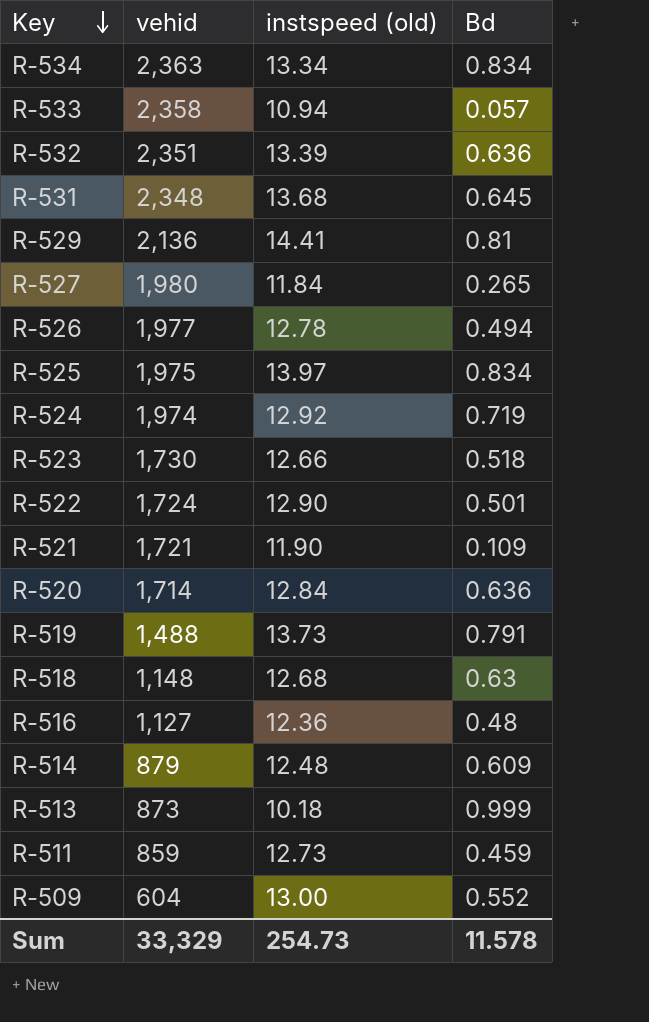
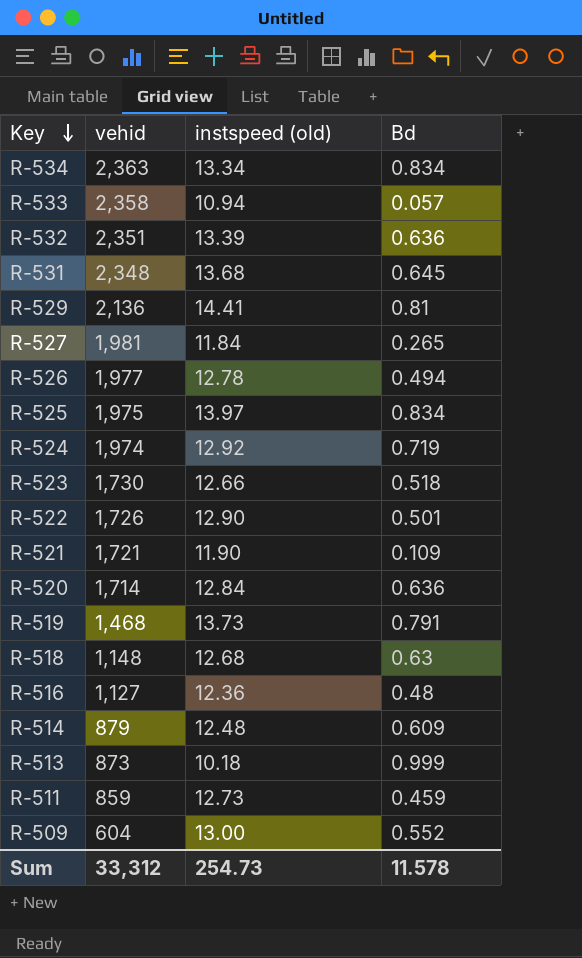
R-527 | vehid: 1,980 -> 1,981
R-522 | vehid: 1,724 -> 1,726
R-519 | vehid: 1,488 -> 1,468
Sum | vehid: 33,329 -> 33,312

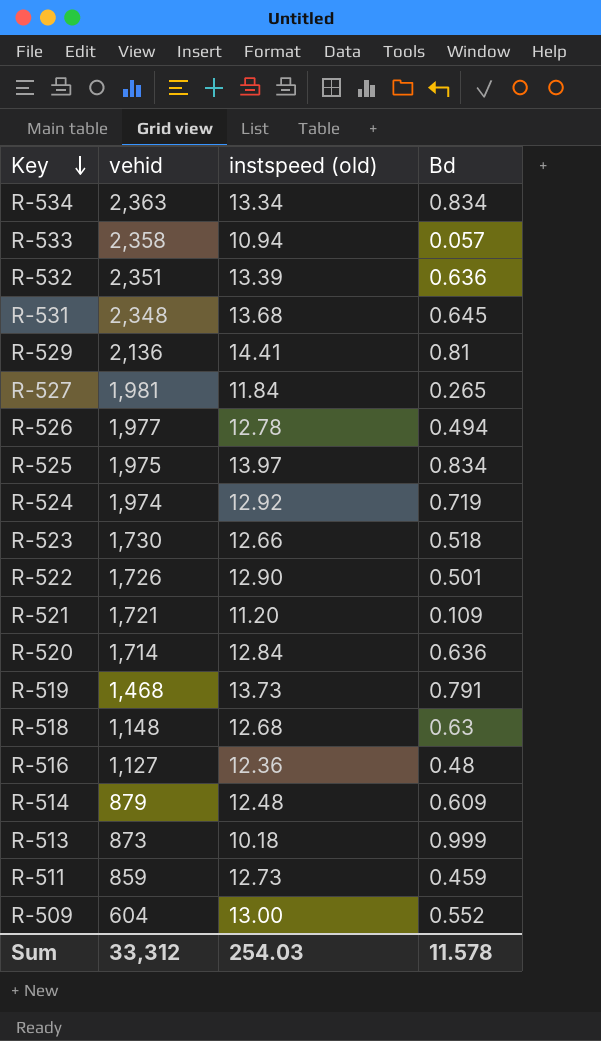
R-521 | instspeed (old): 11.90 -> 11.20
Sum | instspeed (old): 254.73 -> 254.03

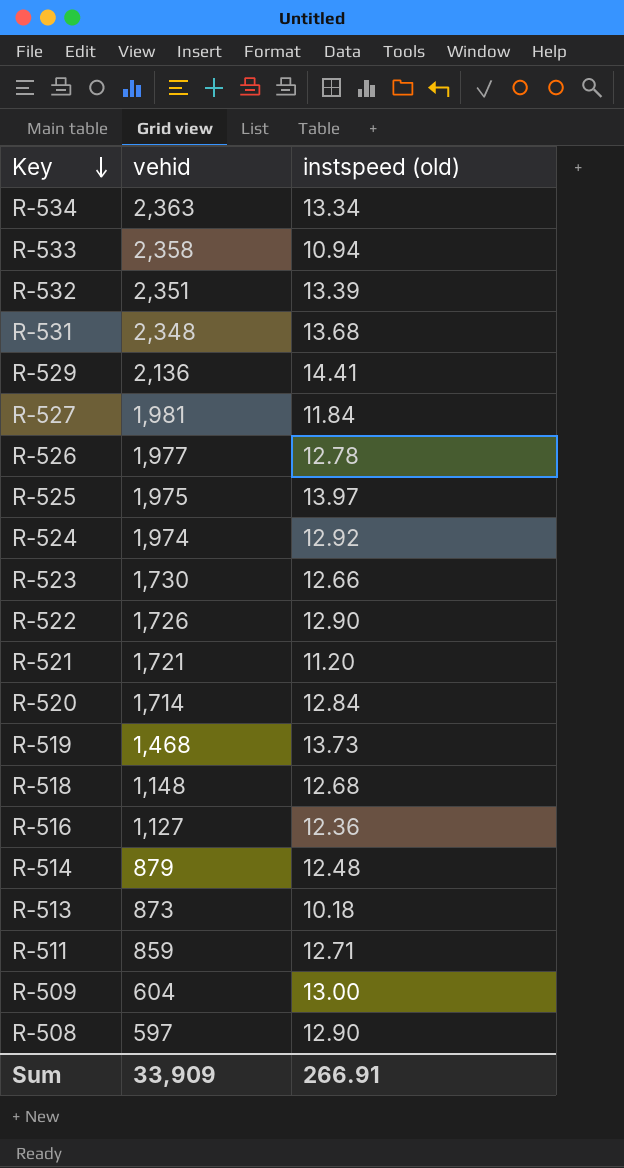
column Bd | position: 4 -> none
R-511 | instspeed (old): 12.73 -> 12.71
row R-508: none -> 597 | 12.90
Sum | vehid: 33,312 -> 33,909
Sum | instspeed (old): 254.03 -> 266.91

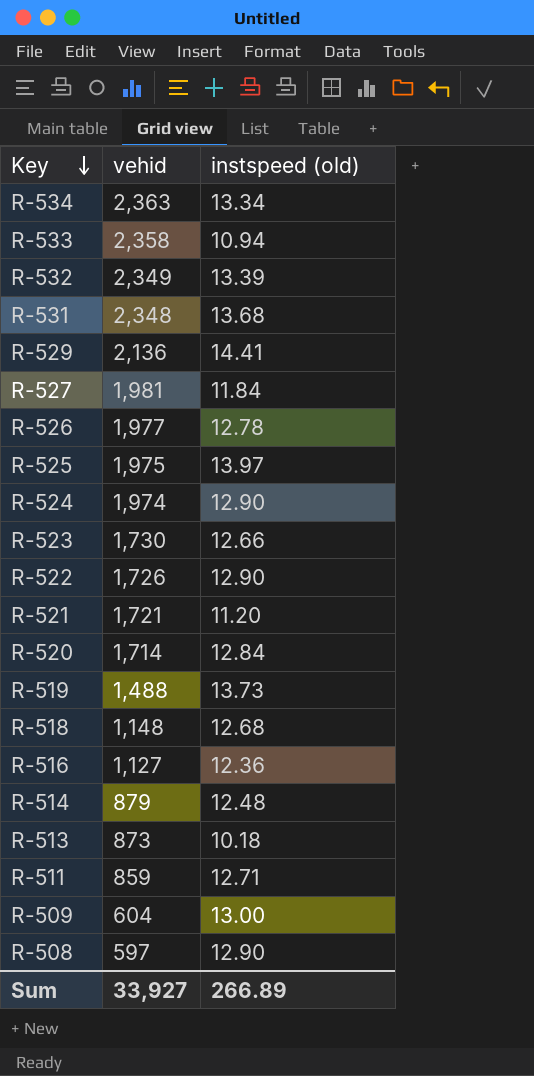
R-532 | vehid: 2,351 -> 2,349
R-524 | instspeed (old): 12.92 -> 12.90
R-519 | vehid: 1,468 -> 1,488
Sum | vehid: 33,909 -> 33,927
Sum | instspeed (old): 266.91 -> 266.89

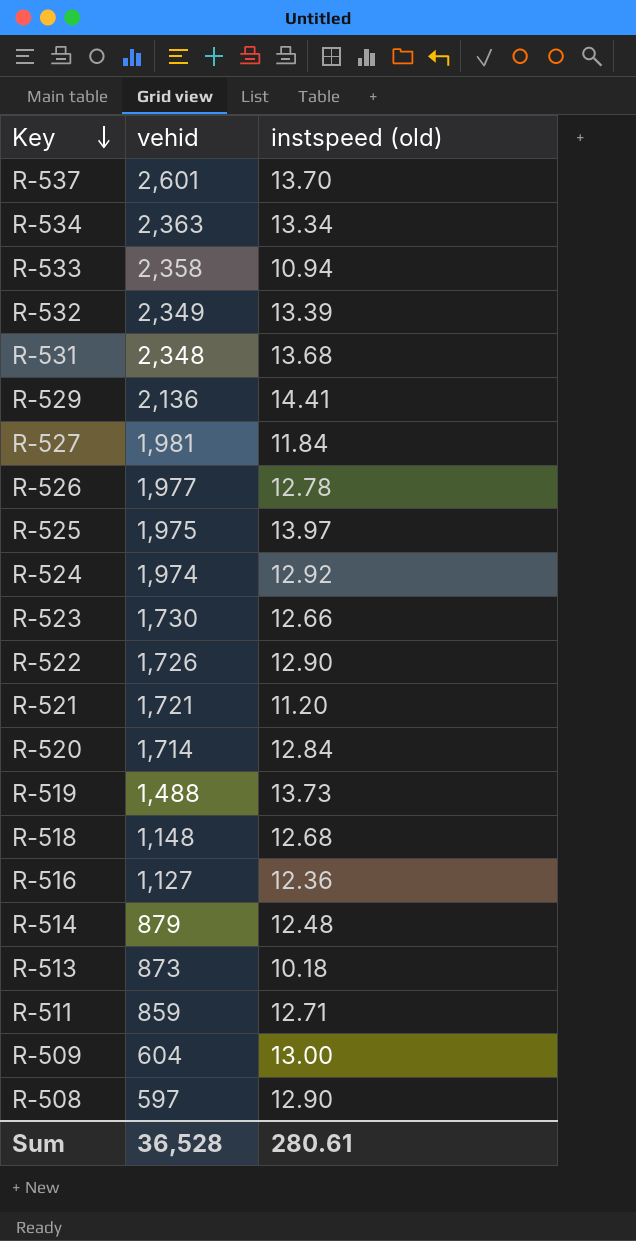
row R-537: none -> 2,601 | 13.70
R-524 | instspeed (old): 12.90 -> 12.92
Sum | vehid: 33,927 -> 36,528
Sum | instspeed (old): 266.89 -> 280.61

